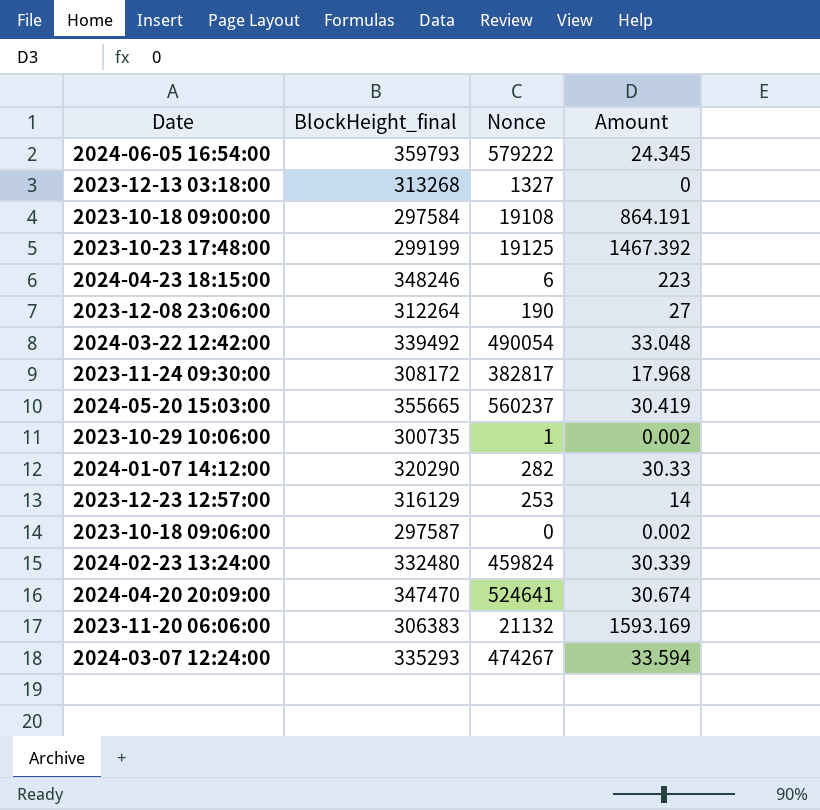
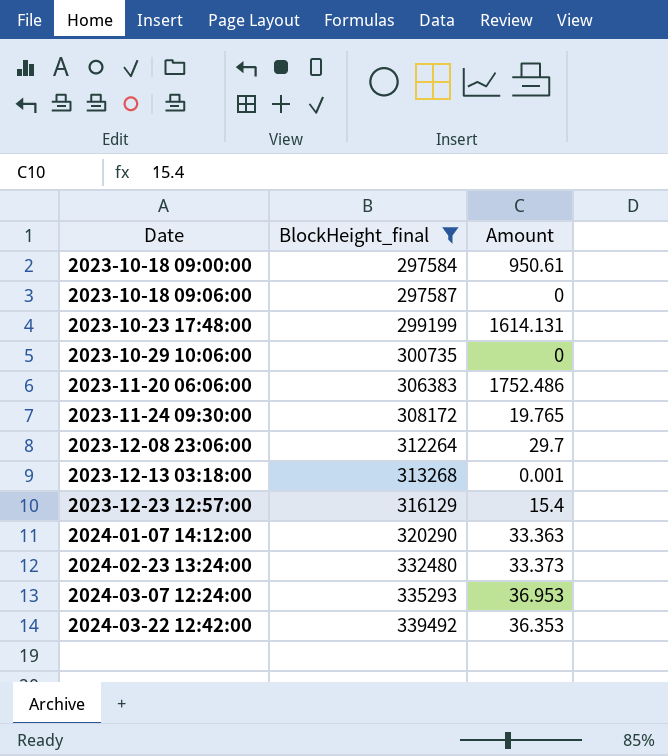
filter: none -> BlockHeight_final <= 339492
row order: none -> Date ascending
column Nonce | position: 3 -> none
2023-10-18 09:00:00 | Amount: 864.191 -> 950.61
2023-10-18 09:06:00 | Amount: 0.002 -> 0
2023-10-23 17:48:00 | Amount: 1467.392 -> 1614.131
2023-10-29 10:06:00 | Amount: 0.002 -> 0
2023-11-20 06:06:00 | Amount: 1593.169 -> 1752.486
2023-11-24 09:30:00 | Amount: 17.968 -> 19.765
2023-12-08 23:06:00 | Amount: 27 -> 29.7
2023-12-13 03:18:00 | Amount: 0 -> 0.001
2023-12-23 12:57:00 | Amount: 14 -> 15.4
2024-01-07 14:12:00 | Amount: 30.33 -> 33.363
2024-02-23 13:24:00 | Amount: 30.339 -> 33.373
2024-03-07 12:24:00 | Amount: 33.594 -> 36.953
2024-03-22 12:42:00 | Amount: 33.048 -> 36.353

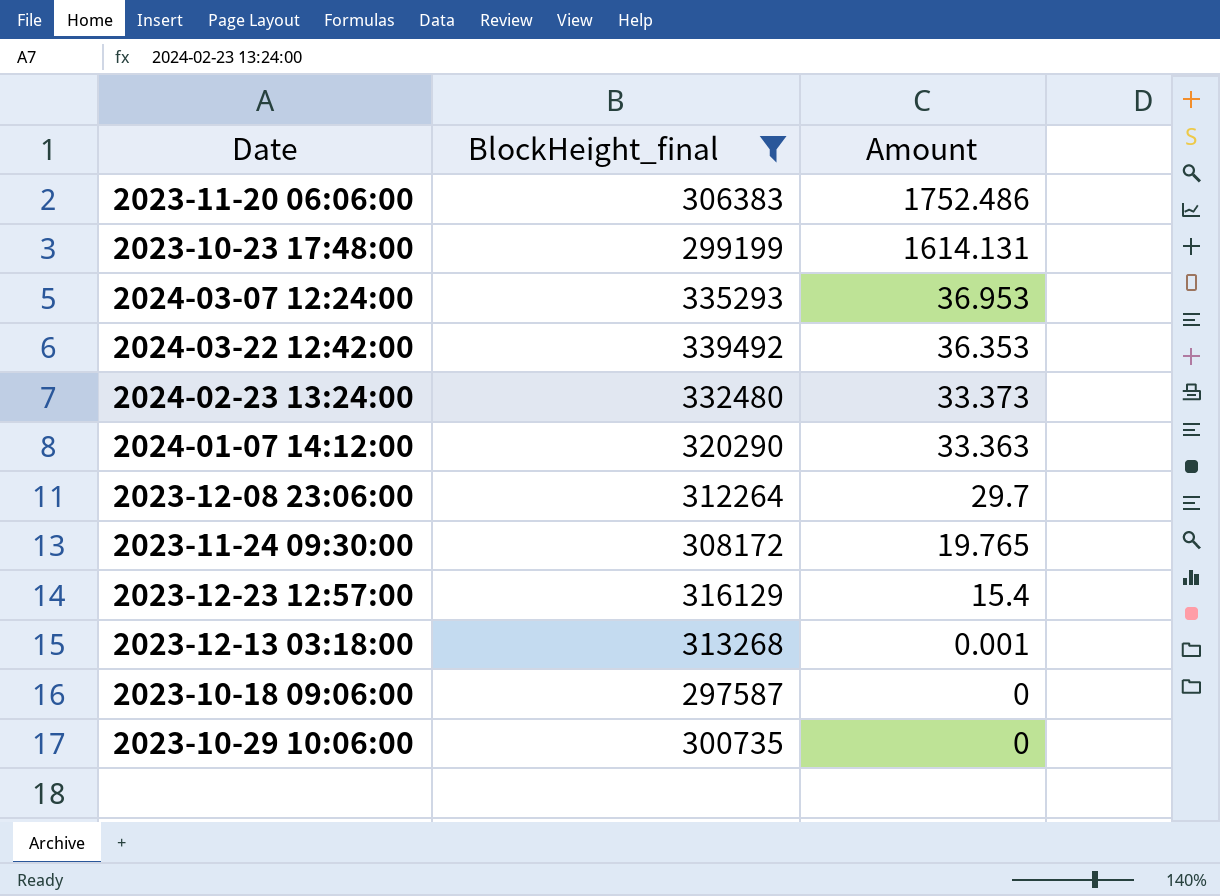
row order: Date ascending -> Amount descending
row 2023-10-18 09:00:00: 297584 | 950.61 -> none

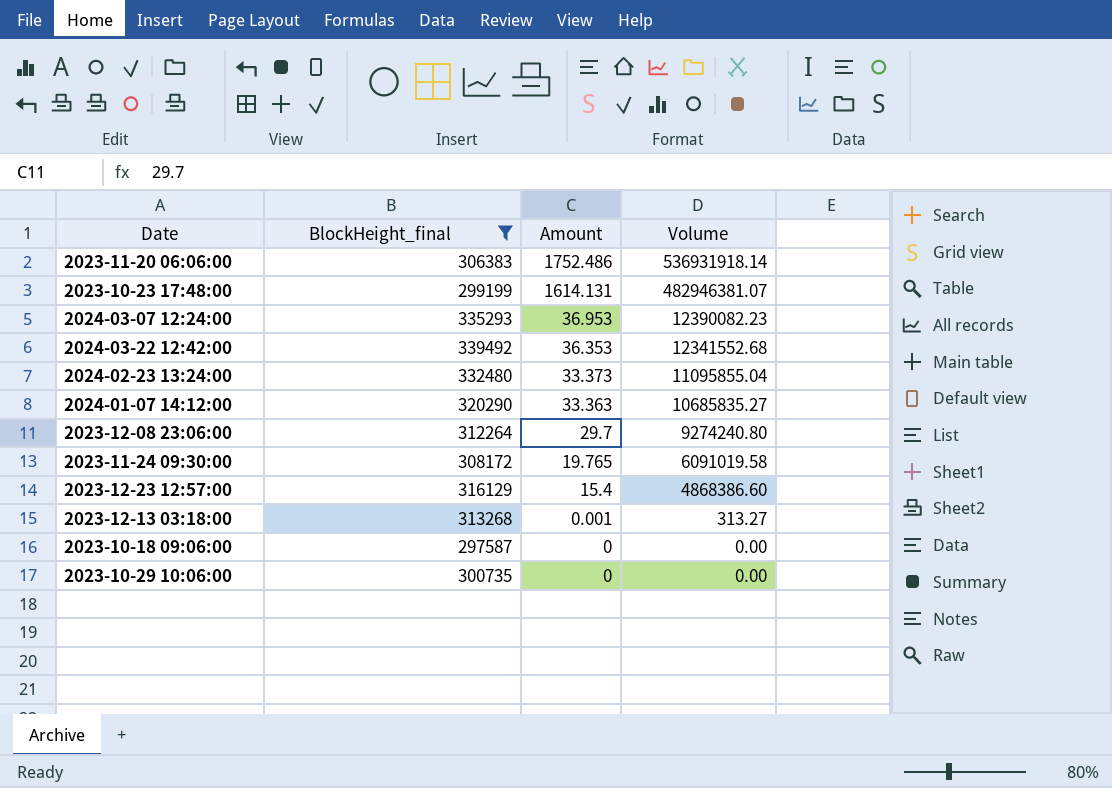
column Volume | formula: none -> [BlockHeight_final] * [Amount]

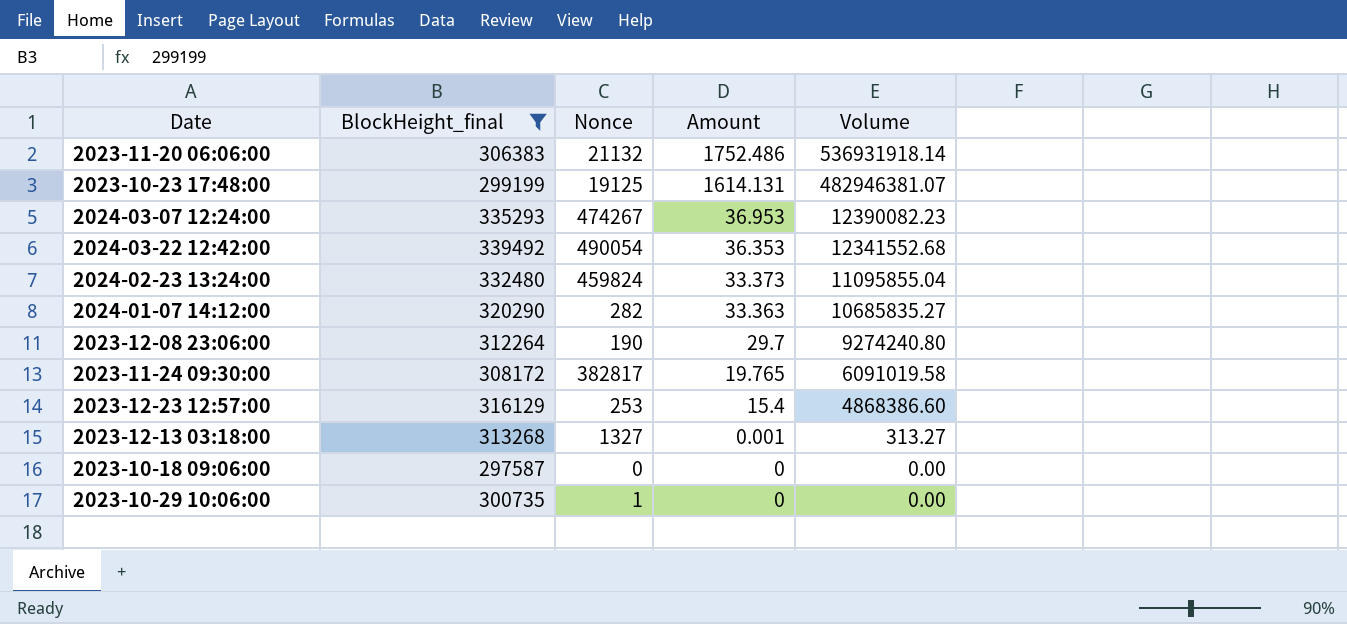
column Nonce | position: none -> 3

